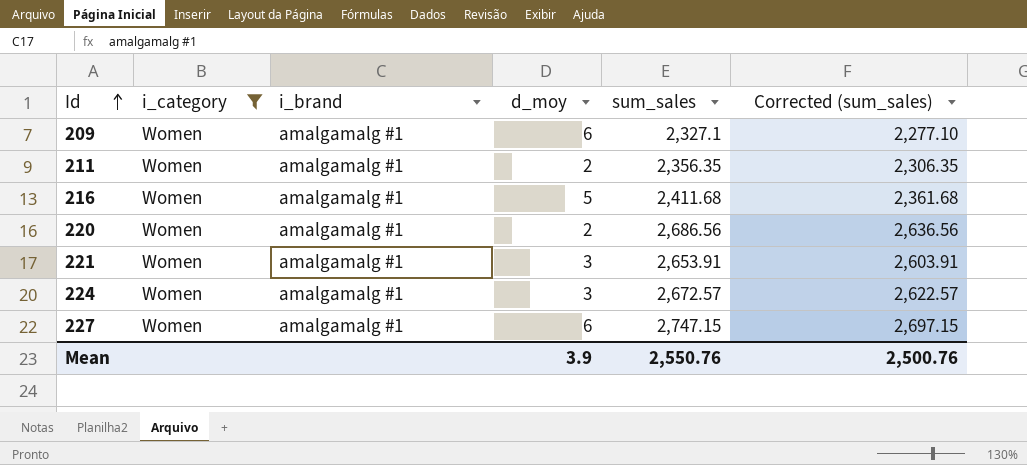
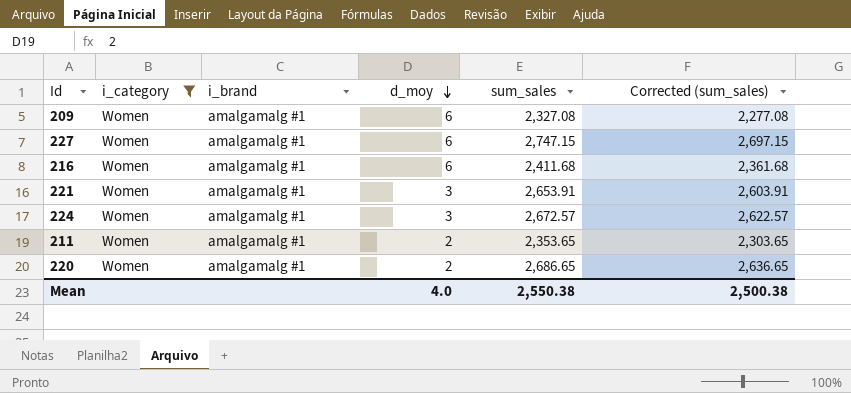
row order: Id ascending -> d_moy descending
209 | sum_sales: 2,327.1 -> 2,327.08
209 | Corrected (sum_sales): 2,277.10 -> 2,277.08
216 | d_moy: 5 -> 6
211 | sum_sales: 2,356.35 -> 2,353.65
211 | Corrected (sum_sales): 2,306.35 -> 2,303.65
220 | sum_sales: 2,686.56 -> 2,686.65
220 | Corrected (sum_sales): 2,636.56 -> 2,636.65
Mean | d_moy: 3.9 -> 4.0
Mean | sum_sales: 2,550.76 -> 2,550.38
Mean | Corrected (sum_sales): 2,500.76 -> 2,500.38

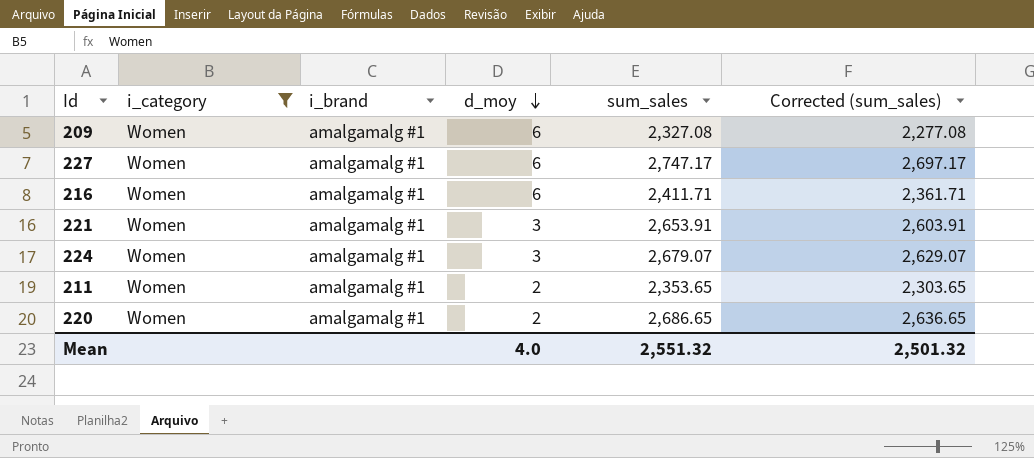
227 | sum_sales: 2,747.15 -> 2,747.17
227 | Corrected (sum_sales): 2,697.15 -> 2,697.17
216 | sum_sales: 2,411.68 -> 2,411.71
216 | Corrected (sum_sales): 2,361.68 -> 2,361.71
224 | sum_sales: 2,672.57 -> 2,679.07
224 | Corrected (sum_sales): 2,622.57 -> 2,629.07
Mean | sum_sales: 2,550.38 -> 2,551.32
Mean | Corrected (sum_sales): 2,500.38 -> 2,501.32

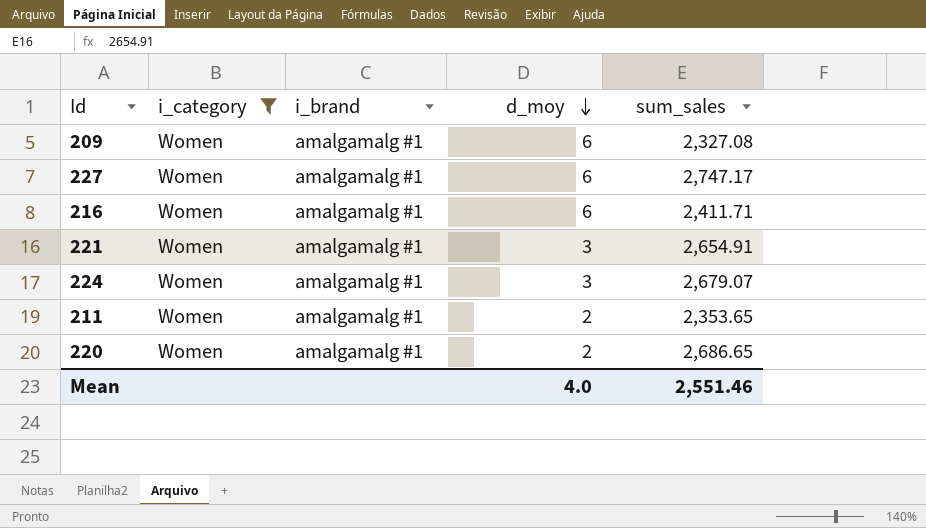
column Corrected (sum_sales) | formula: [sum_sales] - 50 -> none
221 | sum_sales: 2,653.91 -> 2,654.91
Mean | sum_sales: 2,551.32 -> 2,551.46

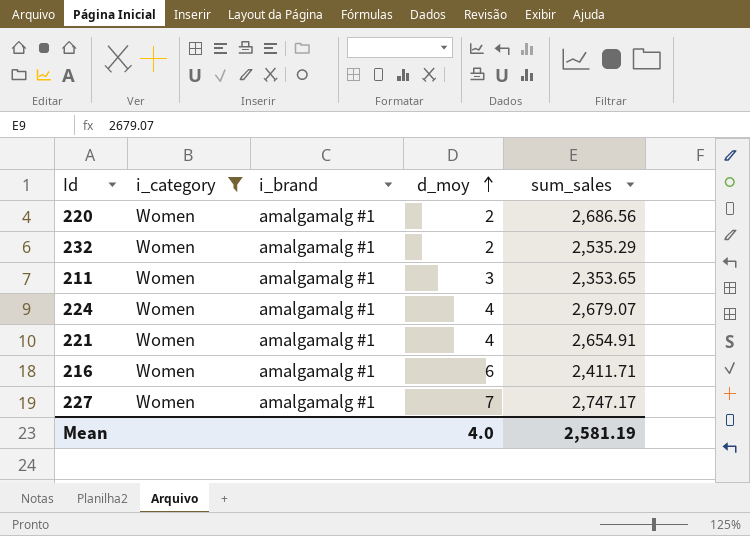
row order: d_moy descending -> d_moy ascending
row 209: Women | amalgamalg #1 | 6 | 2,327.08 -> none
220 | sum_sales: 2,686.65 -> 2,686.56
row 232: none -> Women | amalgamalg #1 | 2 | 2,535.29
211 | d_moy: 2 -> 3
224 | d_moy: 3 -> 4
221 | d_moy: 3 -> 4
227 | d_moy: 6 -> 7
Mean | sum_sales: 2,551.46 -> 2,581.19

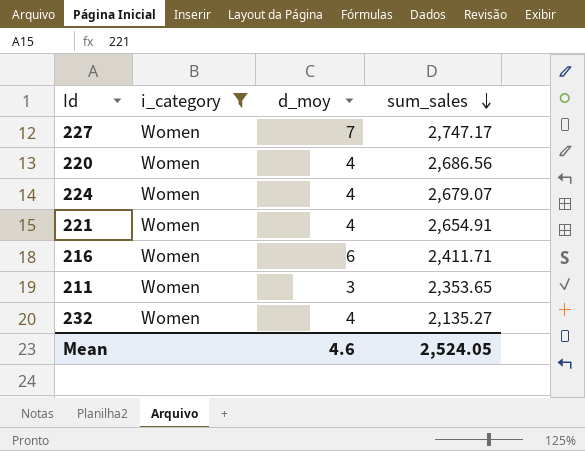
row order: d_moy ascending -> sum_sales descending
column i_brand | position: 3 -> none
220 | d_moy: 2 -> 4
232 | d_moy: 2 -> 4
232 | sum_sales: 2,535.29 -> 2,135.27
Mean | d_moy: 4.0 -> 4.6
Mean | sum_sales: 2,581.19 -> 2,524.05

